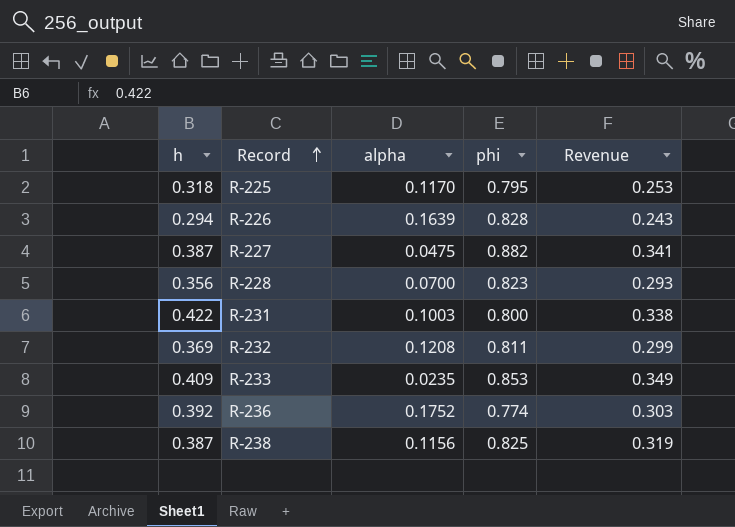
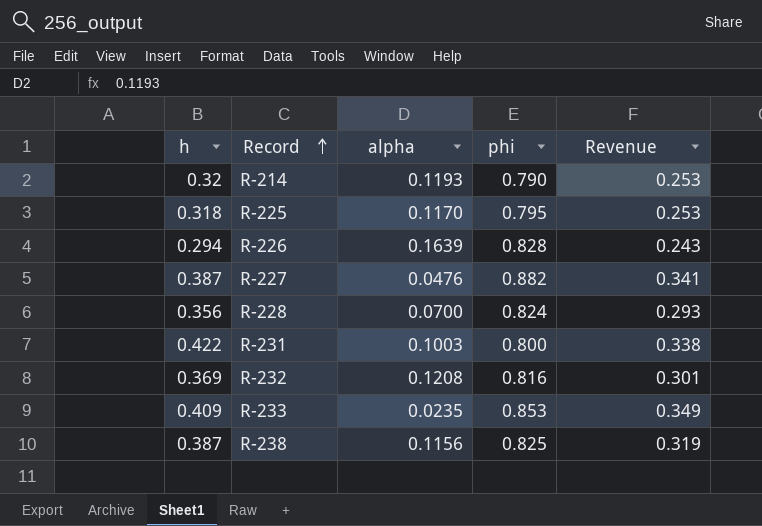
row R-236: 0.392 | 0.1752 | 0.774 | 0.303 -> none
row R-214: none -> 0.32 | 0.1193 | 0.790 | 0.253
R-227 | alpha: 0.0475 -> 0.0476
R-228 | phi: 0.823 -> 0.824
R-232 | phi: 0.811 -> 0.816
R-232 | Revenue: 0.299 -> 0.301

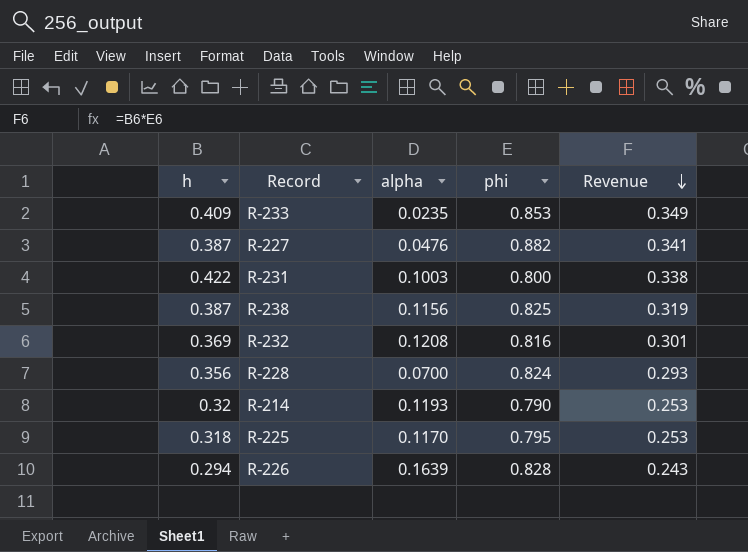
row order: Record ascending -> Revenue descending

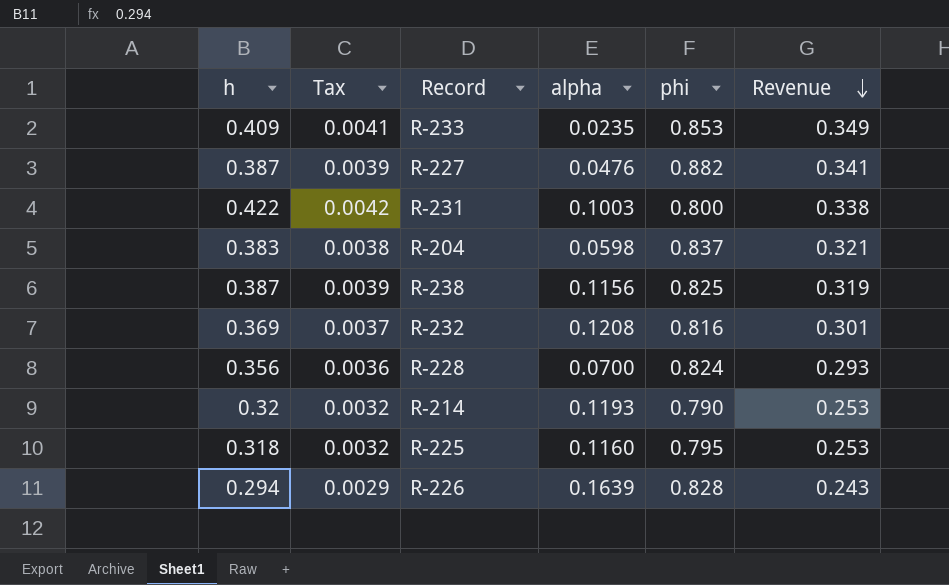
column Tax | formula: none -> [h] * 0.01
row R-204: none -> 0.383 | 0.0038 | 0.0598 | 0.837 | 0.321
R-225 | alpha: 0.1170 -> 0.1160

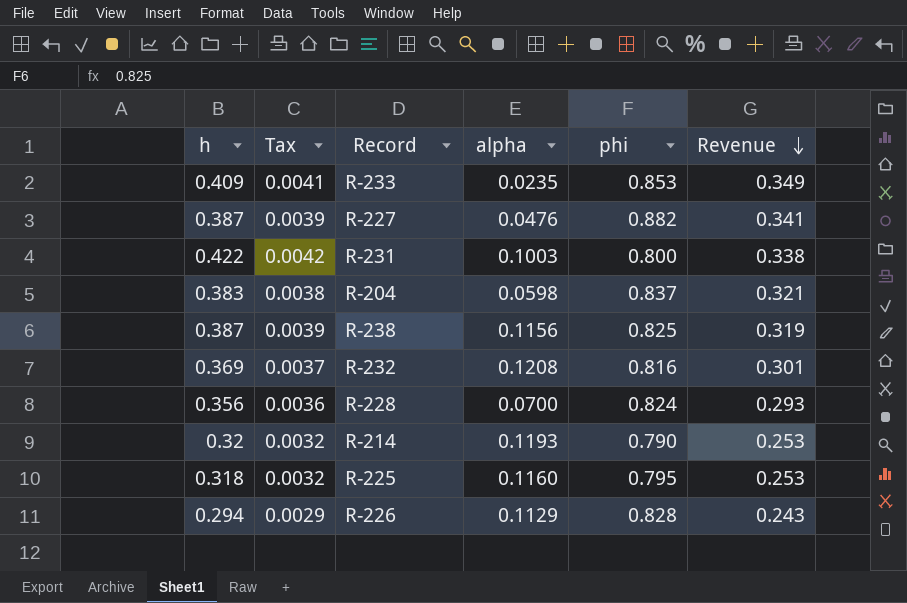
R-226 | alpha: 0.1639 -> 0.1129

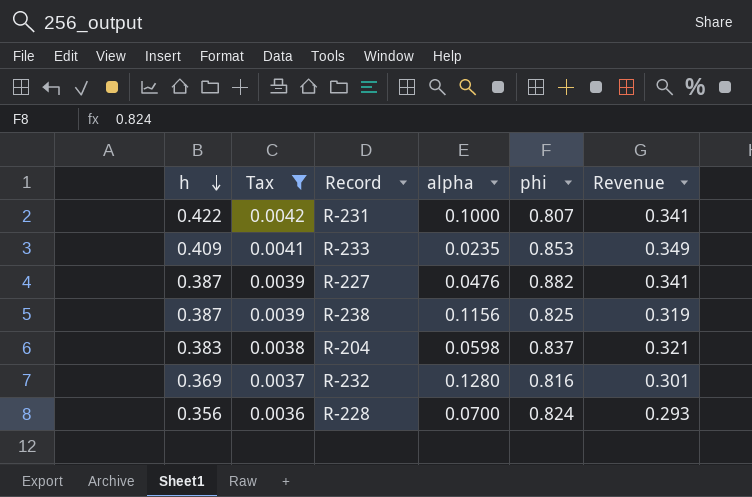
filter: none -> Tax >= 0.0036
row order: Revenue descending -> h descending
R-231 | alpha: 0.1003 -> 0.1000
R-231 | phi: 0.800 -> 0.807
R-231 | Revenue: 0.338 -> 0.341
R-232 | alpha: 0.1208 -> 0.1280

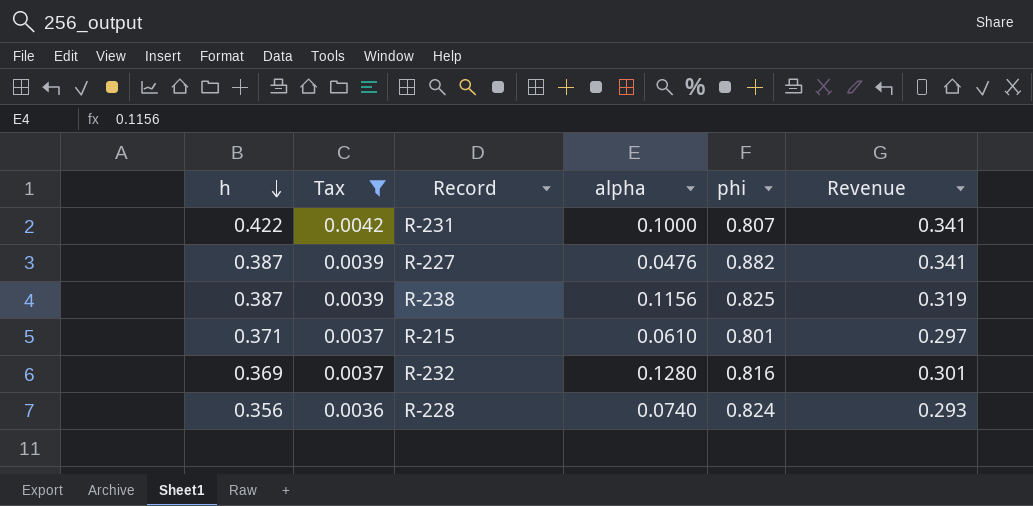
row R-233: 0.409 | 0.0041 | 0.0235 | 0.853 | 0.349 -> none
row R-204: 0.383 | 0.0038 | 0.0598 | 0.837 | 0.321 -> none
row R-215: none -> 0.371 | 0.0037 | 0.0610 | 0.801 | 0.297
R-228 | alpha: 0.0700 -> 0.0740

